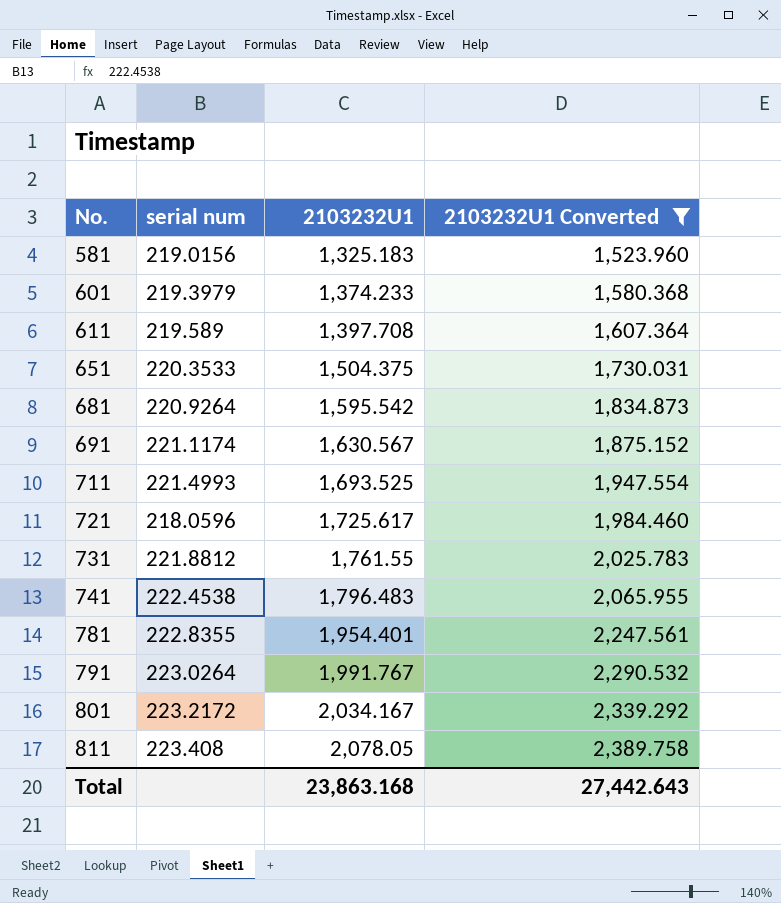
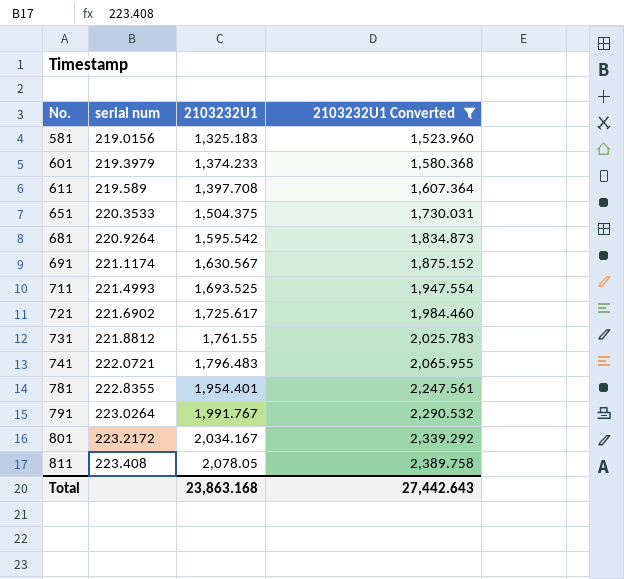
721 | serial num: 218.0596 -> 221.6902
741 | serial num: 222.4538 -> 222.0721

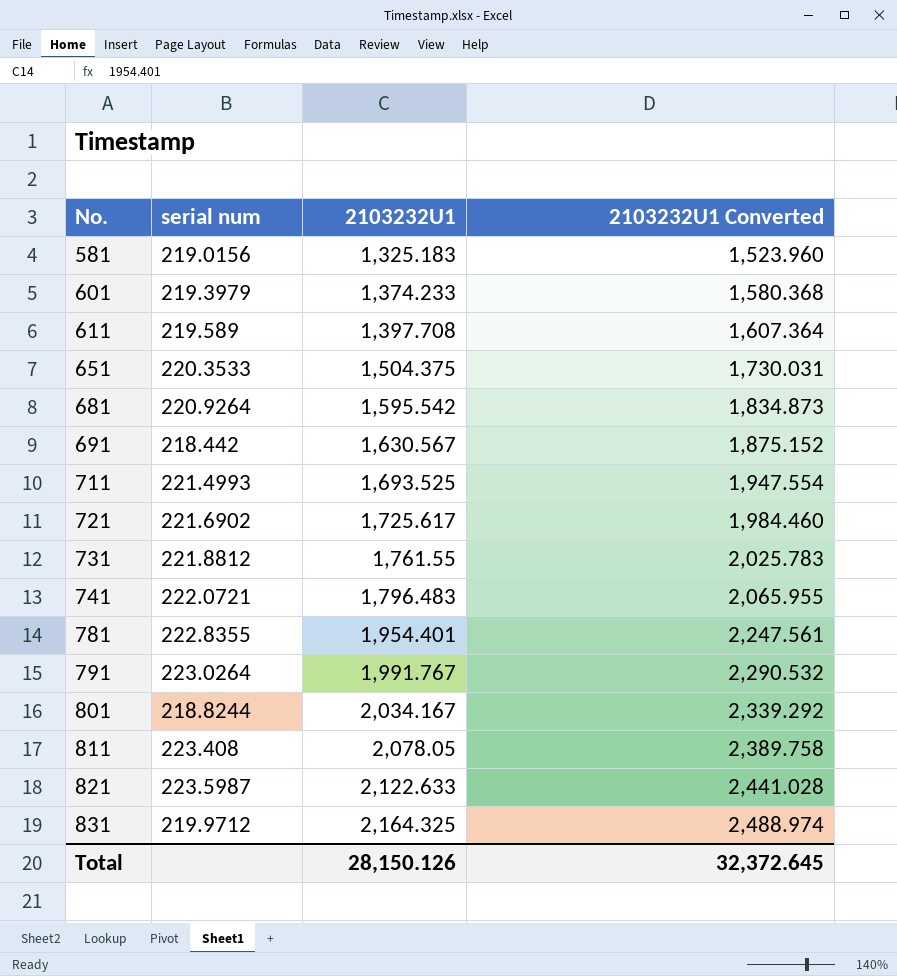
filter: 2103232U1 Converted <= 2,389.758 -> none
691 | serial num: 221.1174 -> 218.442
801 | serial num: 223.2172 -> 218.8244
Total | 2103232U1: 23,863.168 -> 28,150.126
Total | 2103232U1 Converted: 27,442.643 -> 32,372.645

